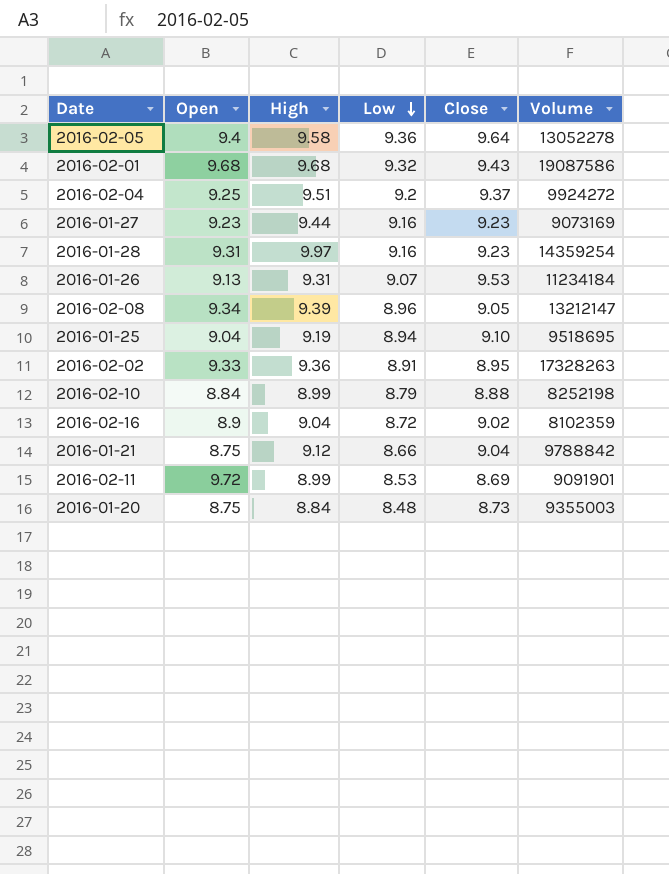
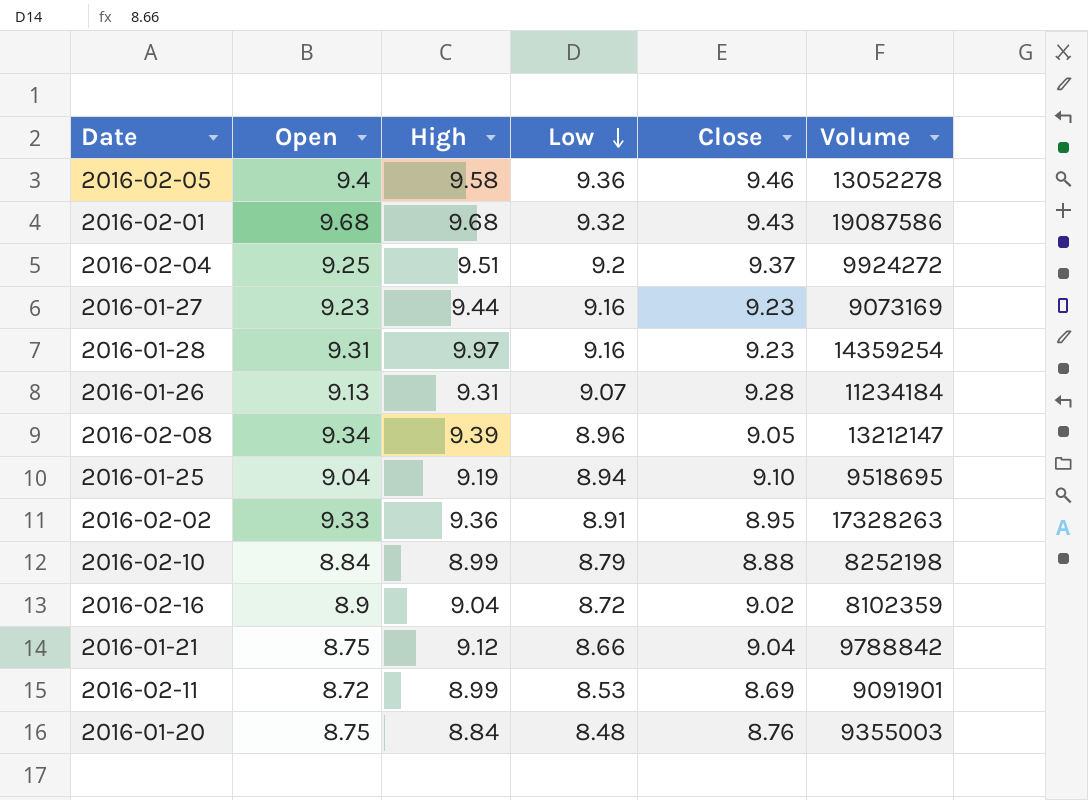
2016-02-05 | Close: 9.64 -> 9.46
2016-01-26 | Close: 9.53 -> 9.28
2016-02-11 | Open: 9.72 -> 8.72
2016-01-20 | Close: 8.73 -> 8.76

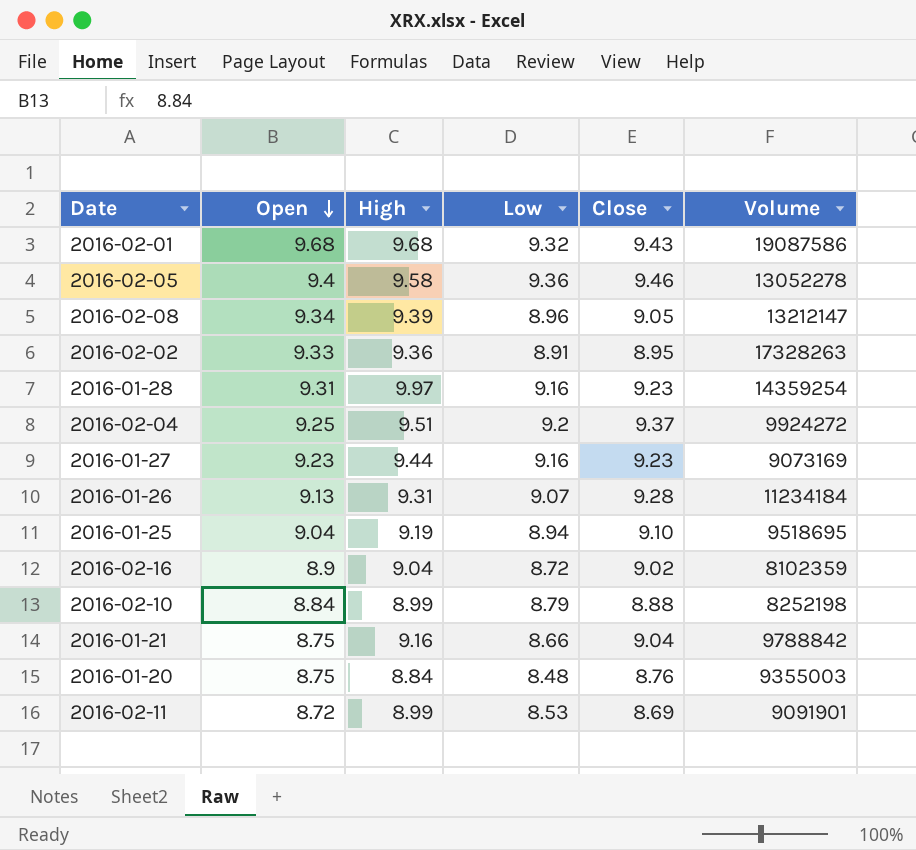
row order: Low descending -> Open descending
2016-01-21 | High: 9.12 -> 9.16

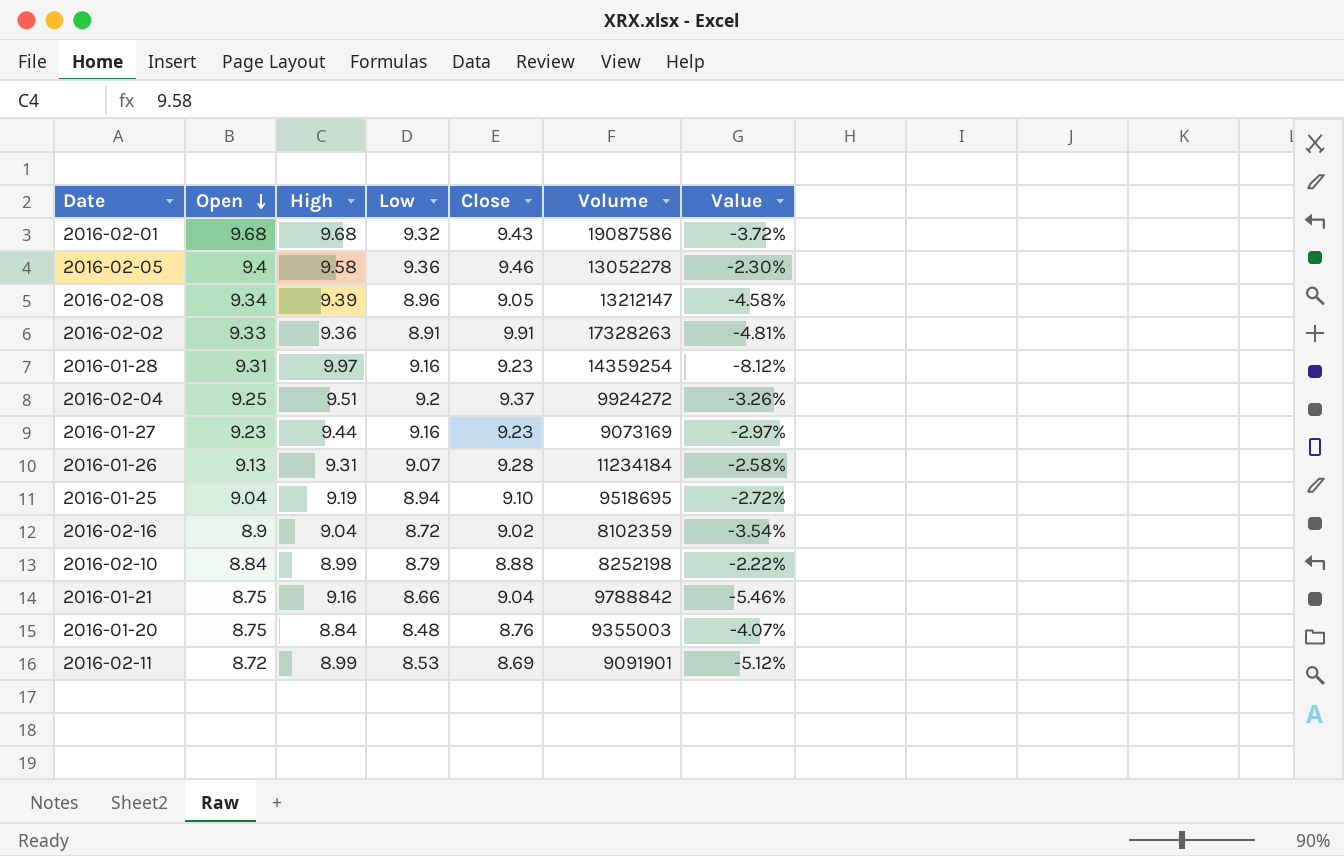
column Value | formula: none -> ([Low] - [High]) / [High]
2016-02-02 | Close: 8.95 -> 9.91

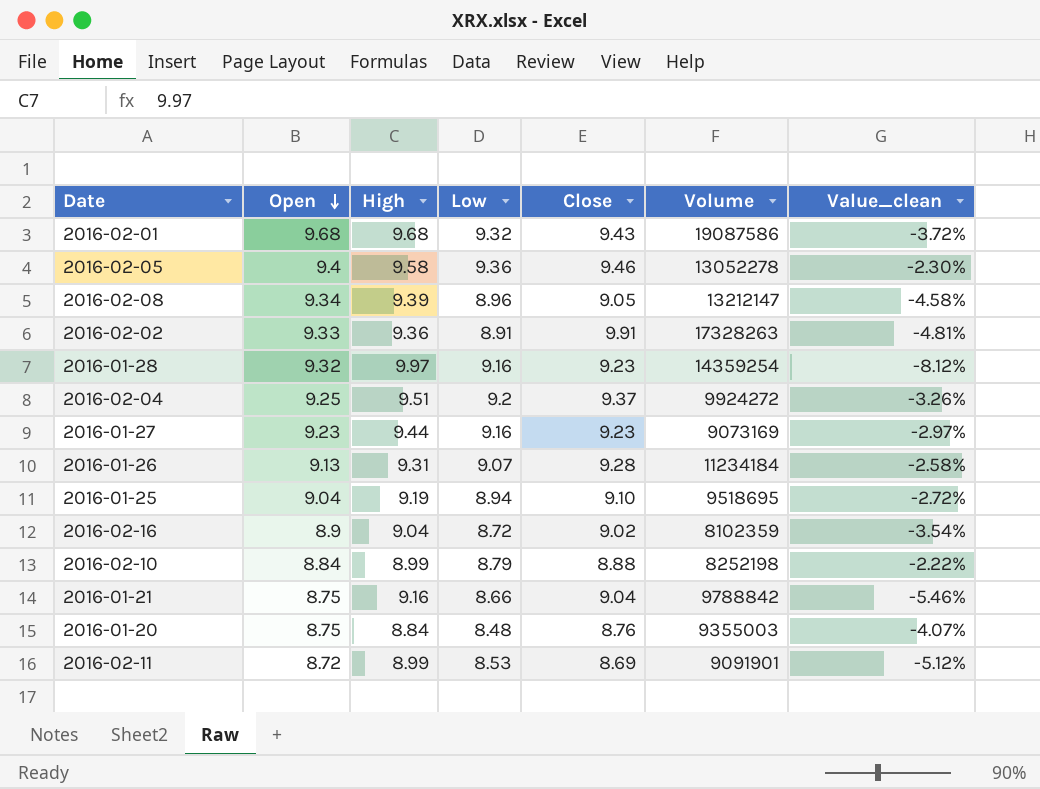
column name: Value -> Value_clean
2016-01-28 | Open: 9.31 -> 9.32

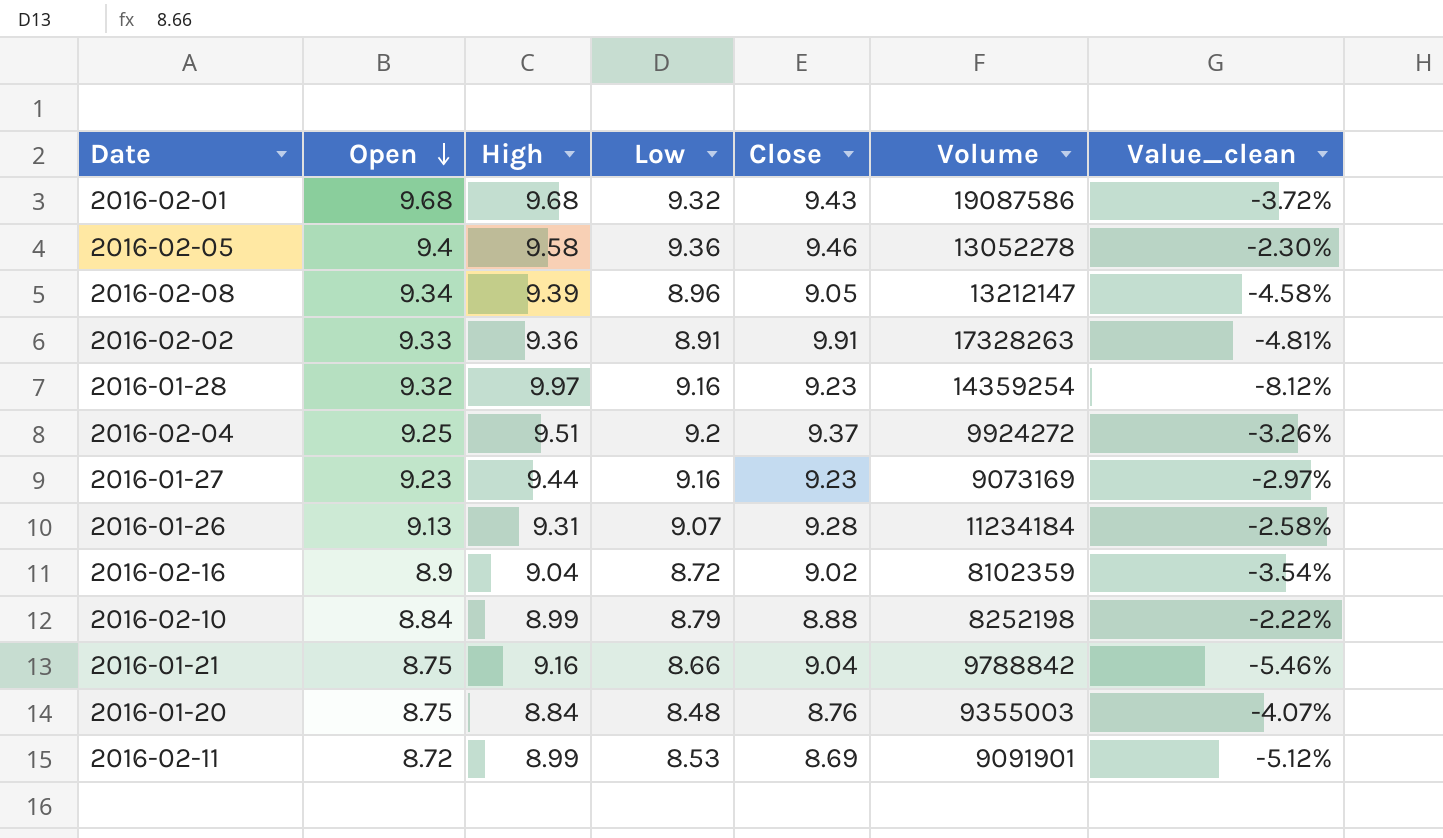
row 2016-01-25: 9.04 | 9.19 | 8.94 | 9.10 | 9518695 | -2.72% -> none

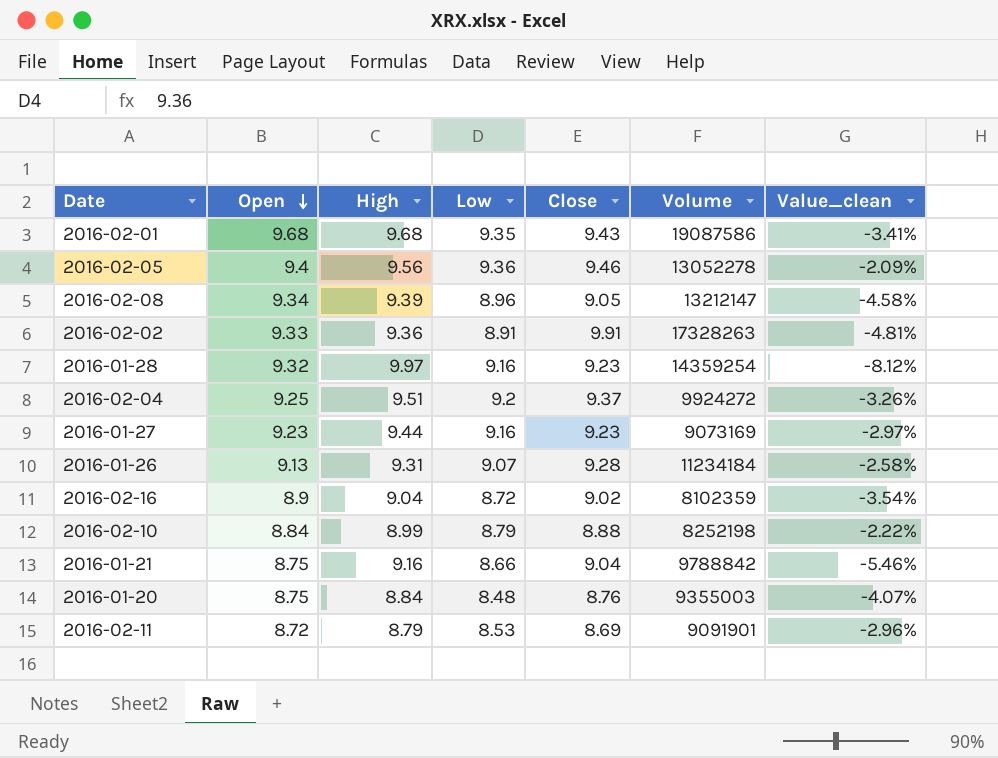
2016-02-01 | Low: 9.32 -> 9.35
2016-02-01 | Value_clean: -3.72% -> -3.41%
2016-02-05 | High: 9.58 -> 9.56
2016-02-05 | Value_clean: -2.30% -> -2.09%
2016-02-11 | High: 8.99 -> 8.79
2016-02-11 | Value_clean: -5.12% -> -2.96%

